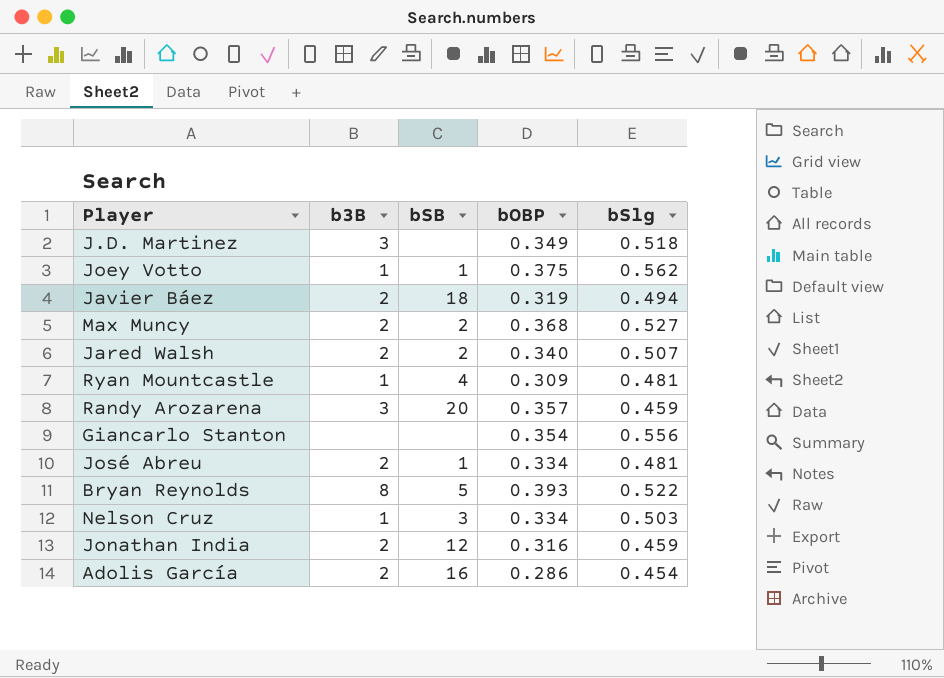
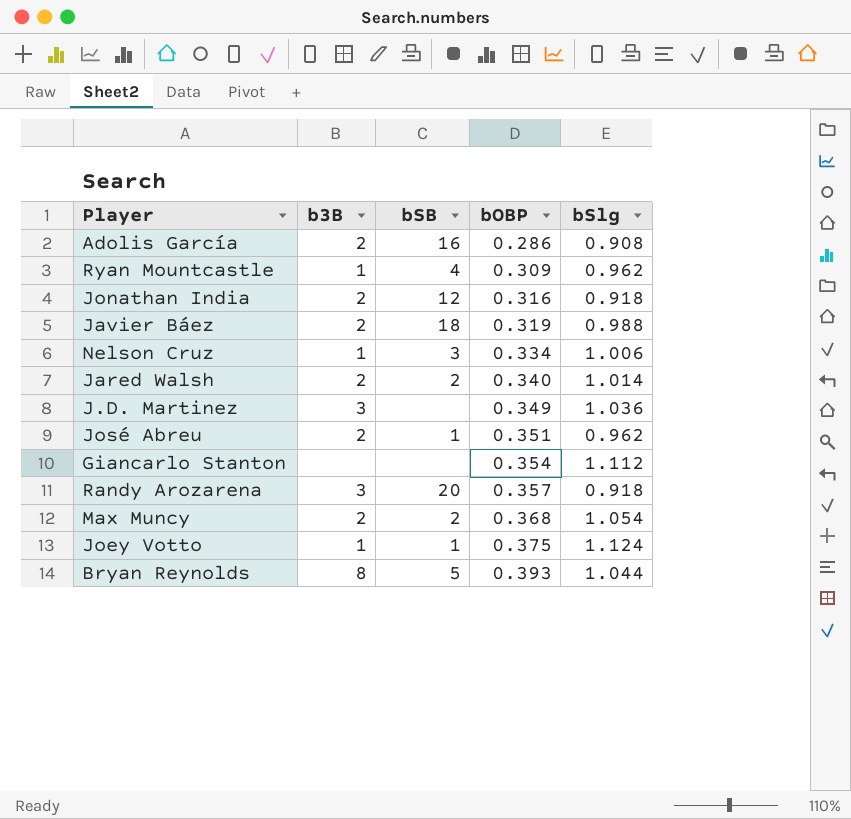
row order: none -> bOBP ascending
Adolis García | bSlg: 0.454 -> 0.908
Ryan Mountcastle | bSlg: 0.481 -> 0.962
Jonathan India | bSlg: 0.459 -> 0.918
Javier Báez | bSlg: 0.494 -> 0.988
Nelson Cruz | bSlg: 0.503 -> 1.006
Jared Walsh | bSlg: 0.507 -> 1.014
J.D. Martinez | bSlg: 0.518 -> 1.036
José Abreu | bOBP: 0.334 -> 0.351
José Abreu | bSlg: 0.481 -> 0.962
Giancarlo Stanton | bSlg: 0.556 -> 1.112
Randy Arozarena | bSlg: 0.459 -> 0.918
Max Muncy | bSlg: 0.527 -> 1.054
Joey Votto | bSlg: 0.562 -> 1.124
Bryan Reynolds | bSlg: 0.522 -> 1.044

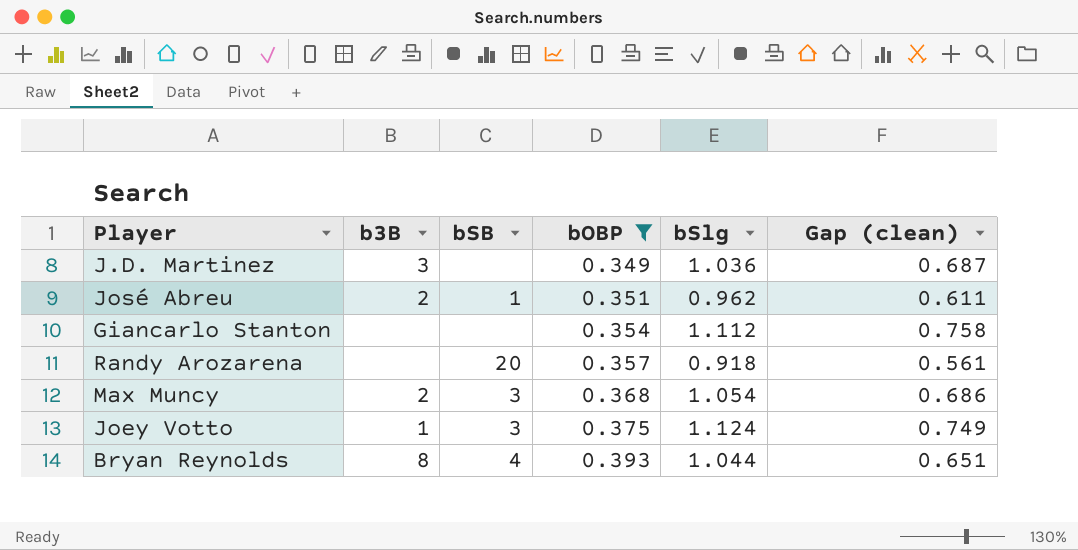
filter: none -> bOBP >= 0.349
column Gap (clean) | formula: none -> [bSlg] - [bOBP]
Randy Arozarena | b3B: 3 -> none
Max Muncy | bSB: 2 -> 3
Joey Votto | bSB: 1 -> 3
Bryan Reynolds | bSB: 5 -> 4

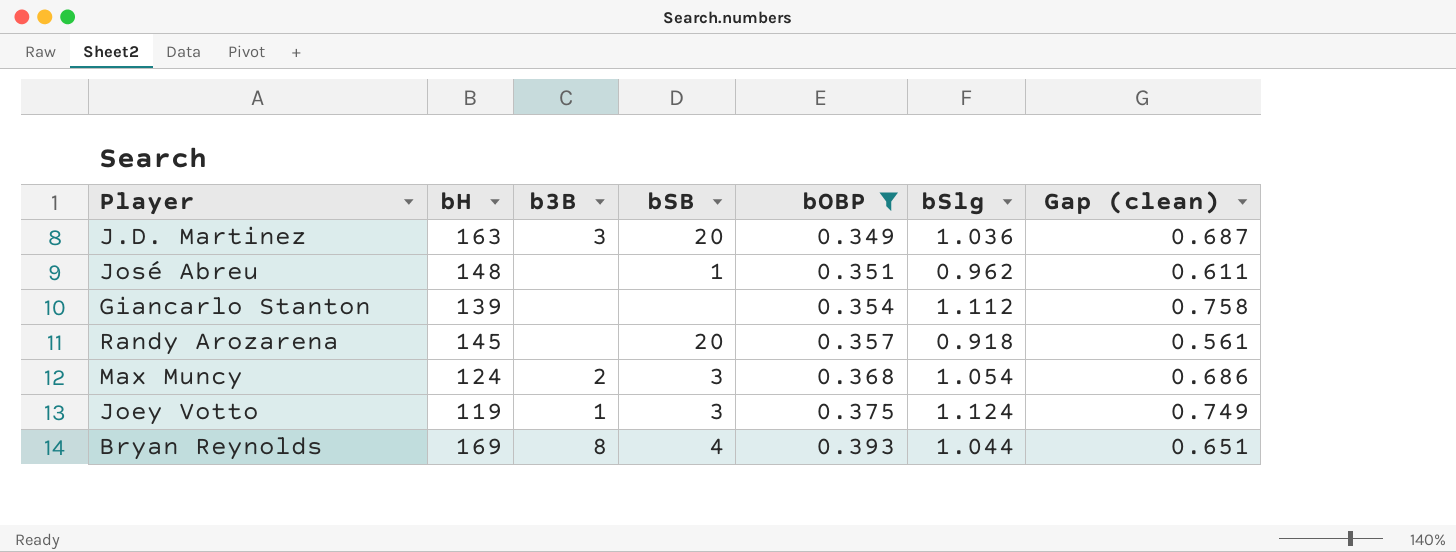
column bH | position: none -> 2
J.D. Martinez | bSB: none -> 20
José Abreu | b3B: 2 -> none

